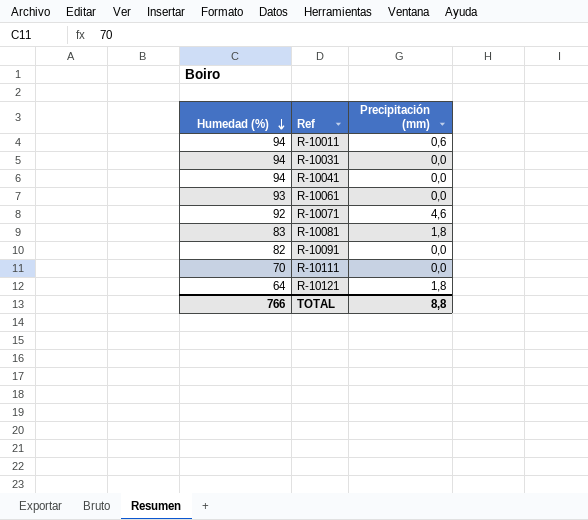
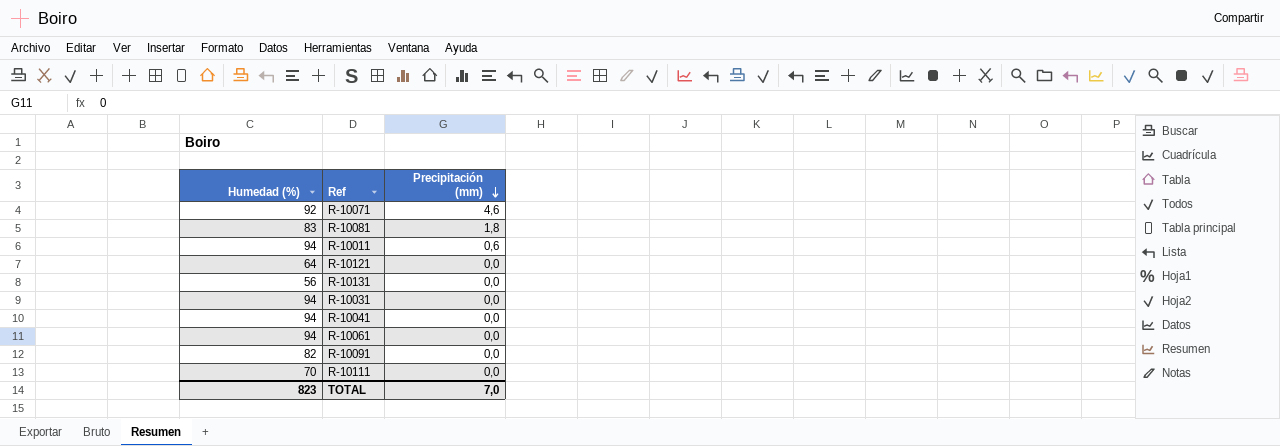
row order: Humedad (%) descending -> Precipitación (mm) descending
R-10121 | Precipitación (mm): 1,8 -> 0,0
row R-10131: none -> 56 | 0,0
R-10061 | Humedad (%): 93 -> 94
TOTAL | Humedad (%): 766 -> 823
TOTAL | Precipitación (mm): 8,8 -> 7,0

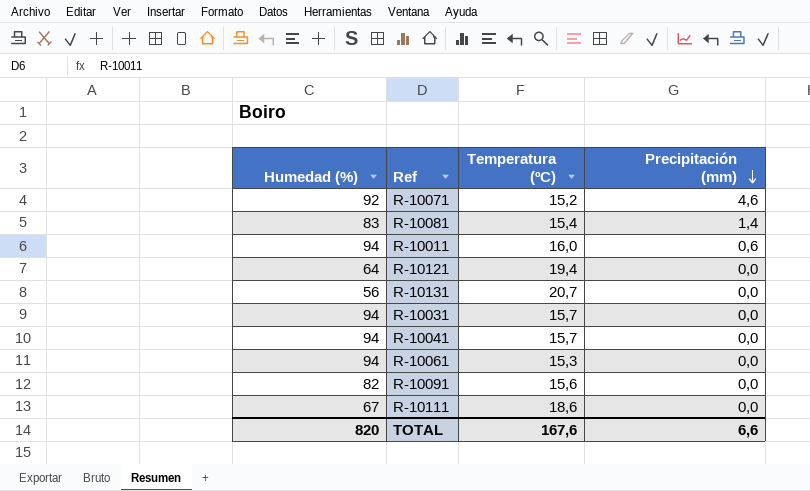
column Temperatura (ºC) | position: none -> 3
R-10081 | Precipitación (mm): 1,8 -> 1,4
R-10111 | Humedad (%): 70 -> 67
TOTAL | Humedad (%): 823 -> 820
TOTAL | Precipitación (mm): 7,0 -> 6,6

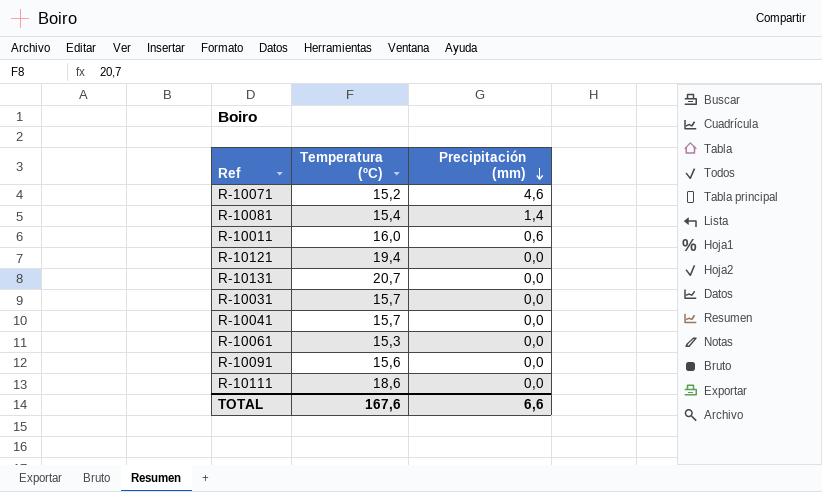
column Humedad (%) | position: 1 -> none

